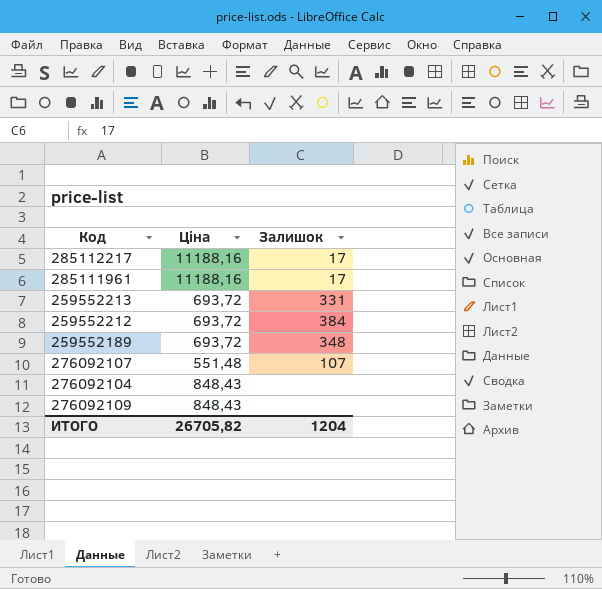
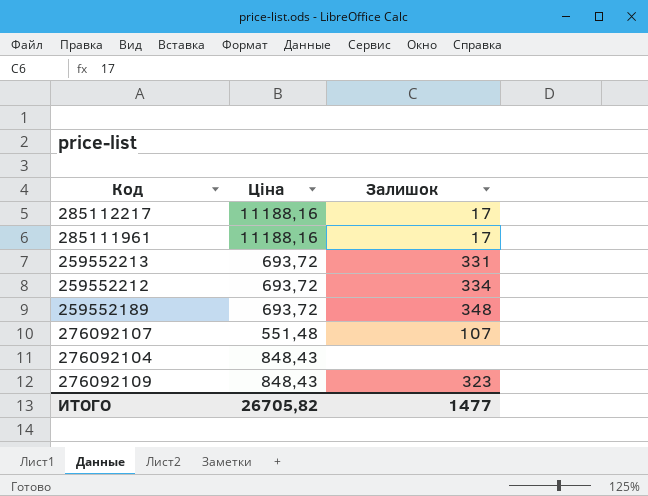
259552212 | Залишок: 384 -> 334
276092109 | Залишок: none -> 323
ИТОГО | Залишок: 1204 -> 1477

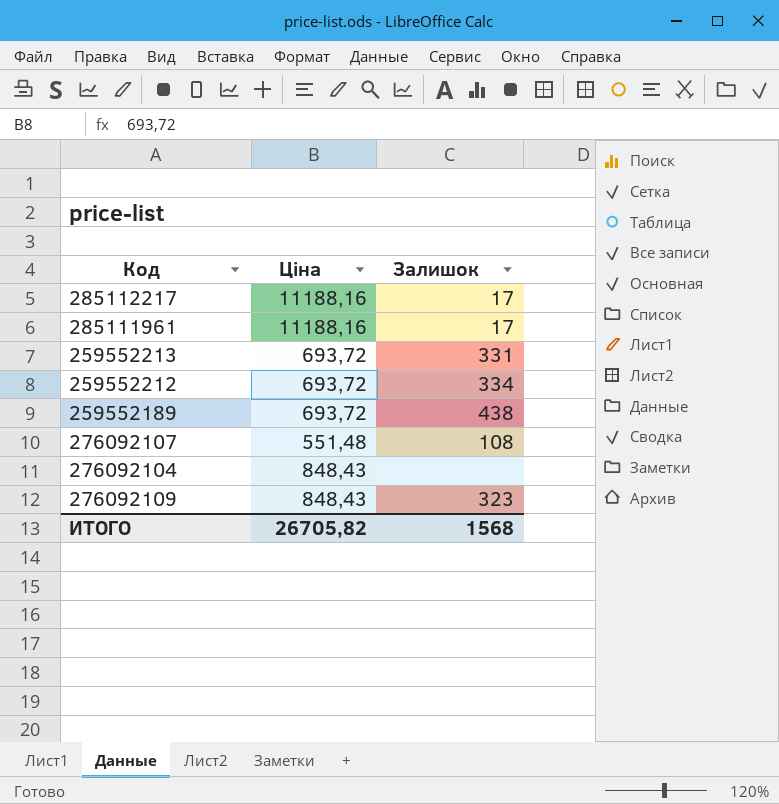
259552189 | Залишок: 348 -> 438
276092107 | Залишок: 107 -> 108
ИТОГО | Залишок: 1477 -> 1568

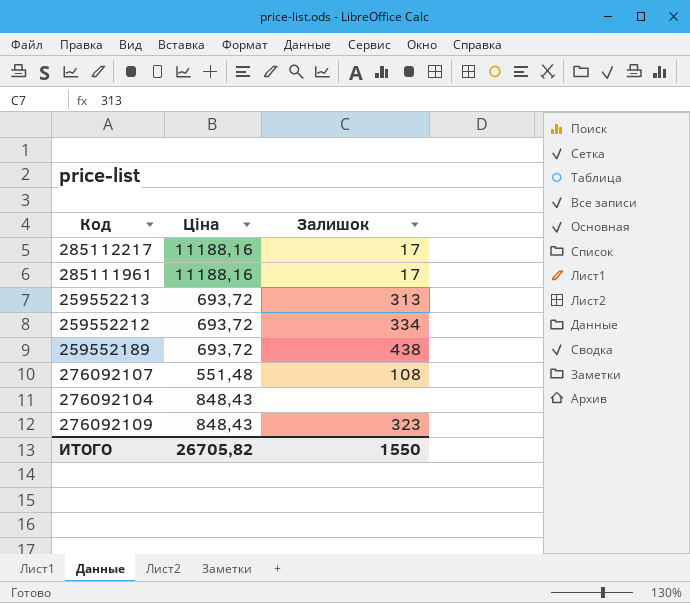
259552213 | Залишок: 331 -> 313
ИТОГО | Залишок: 1568 -> 1550

